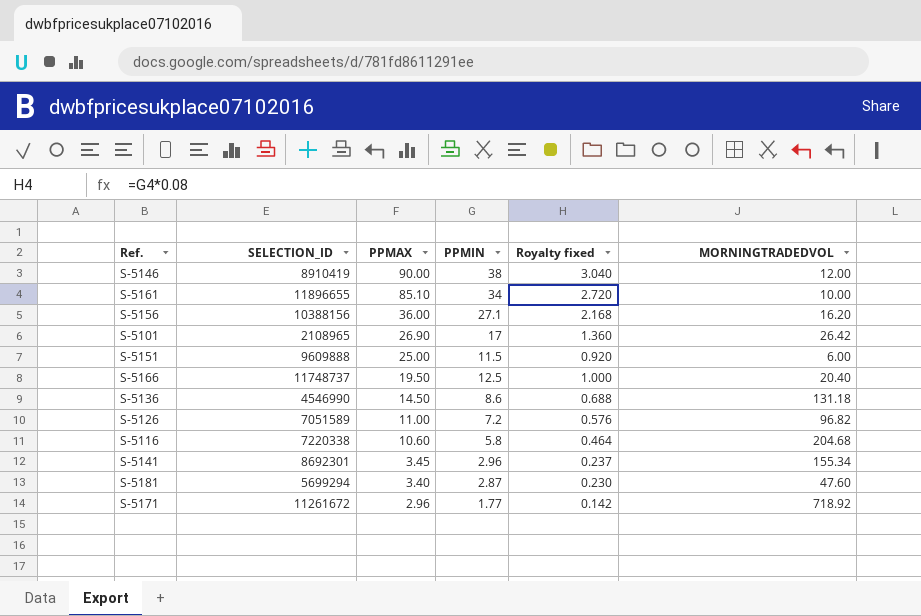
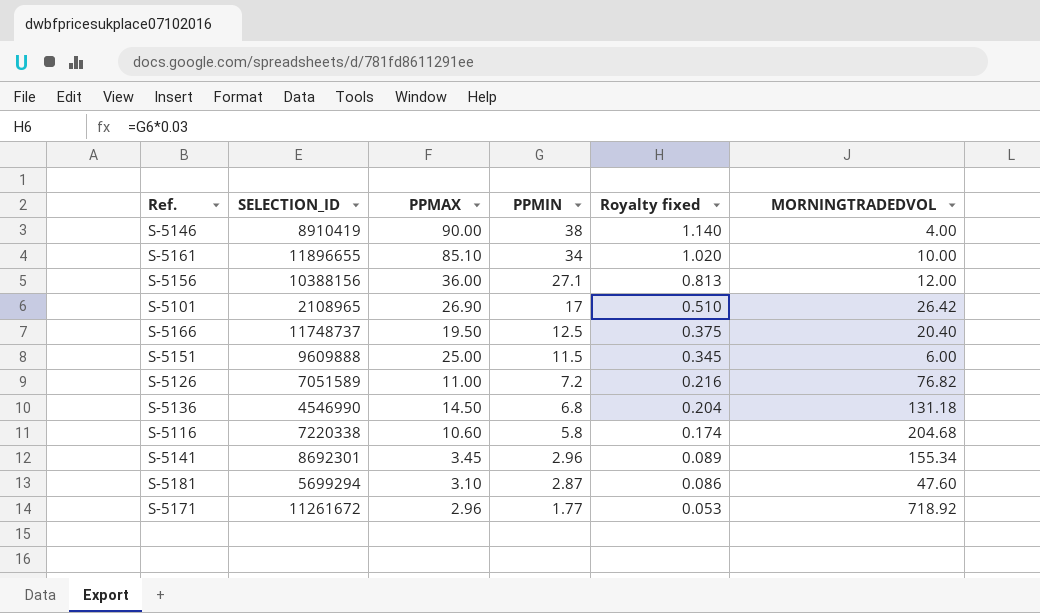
row order: PPMAX descending -> PPMIN descending
column Royalty fixed | formula: [PPMIN] * 0.08 -> [PPMIN] * 0.03
S-5146 | MORNINGTRADEDVOL: 12.00 -> 4.00
S-5156 | MORNINGTRADEDVOL: 16.20 -> 12.00
S-5126 | MORNINGTRADEDVOL: 96.82 -> 76.82
S-5136 | PPMIN: 8.6 -> 6.8
S-5181 | PPMAX: 3.40 -> 3.10

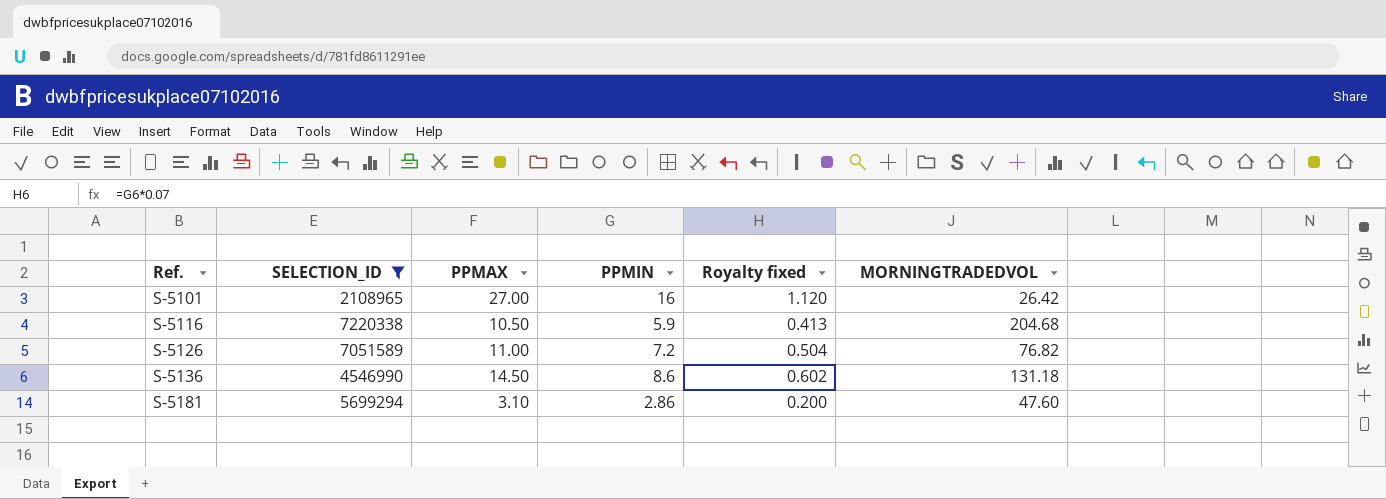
filter: none -> SELECTION_ID <= 7220338
row order: PPMIN descending -> Ref. ascending
column Royalty fixed | formula: [PPMIN] * 0.03 -> [PPMIN] * 0.07
S-5101 | PPMAX: 26.90 -> 27.00
S-5101 | PPMIN: 17 -> 16
S-5116 | PPMAX: 10.60 -> 10.50
S-5116 | PPMIN: 5.8 -> 5.9
S-5136 | PPMIN: 6.8 -> 8.6
S-5181 | PPMIN: 2.87 -> 2.86

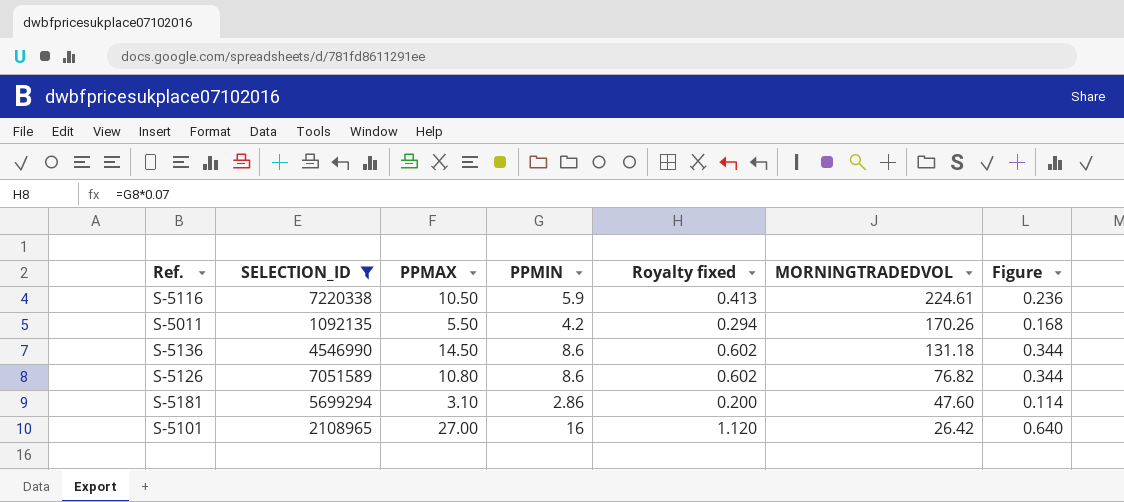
row order: Ref. ascending -> MORNINGTRADEDVOL descending
column Figure | formula: none -> [PPMIN] * 0.04
S-5116 | MORNINGTRADEDVOL: 204.68 -> 224.61
row S-5011: none -> 1092135 | 5.50 | 4.2 | 0.294 | 170.26 | 0.168
S-5126 | PPMAX: 11.00 -> 10.80
S-5126 | PPMIN: 7.2 -> 8.6
S-5126 | Royalty fixed: 0.504 -> 0.602

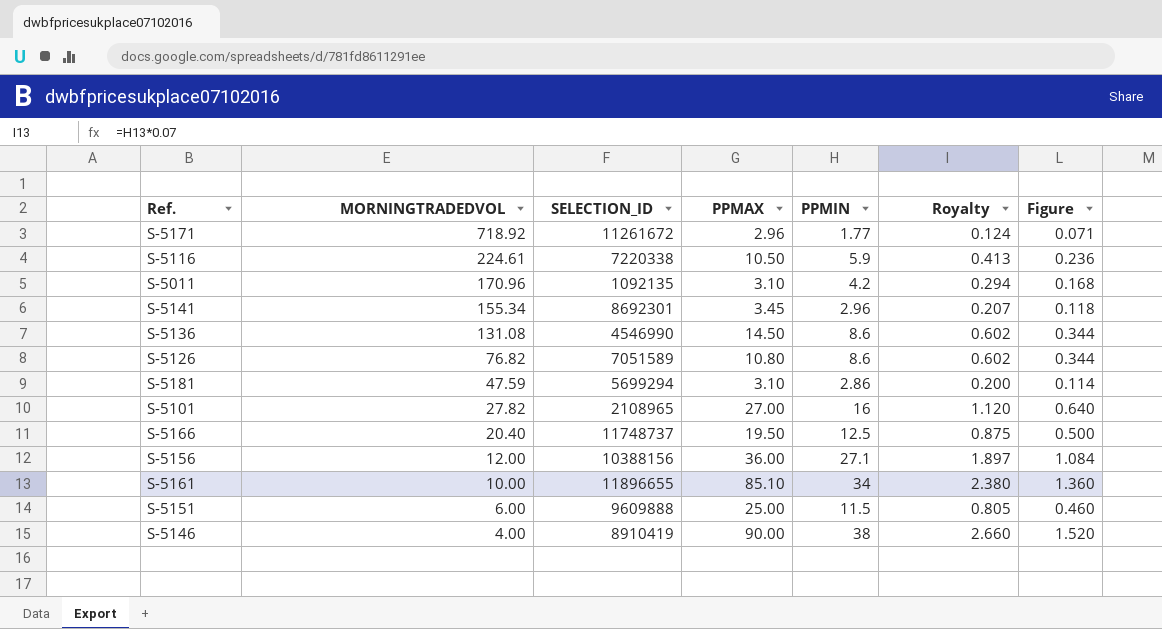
filter: SELECTION_ID <= 7220338 -> none
column MORNINGTRADEDVOL | position: 6 -> 2
column name: Royalty fixed -> Royalty
S-5011 | MORNINGTRADEDVOL: 170.26 -> 170.96
S-5011 | PPMAX: 5.50 -> 3.10
S-5136 | MORNINGTRADEDVOL: 131.18 -> 131.08
S-5181 | MORNINGTRADEDVOL: 47.60 -> 47.59
S-5101 | MORNINGTRADEDVOL: 26.42 -> 27.82

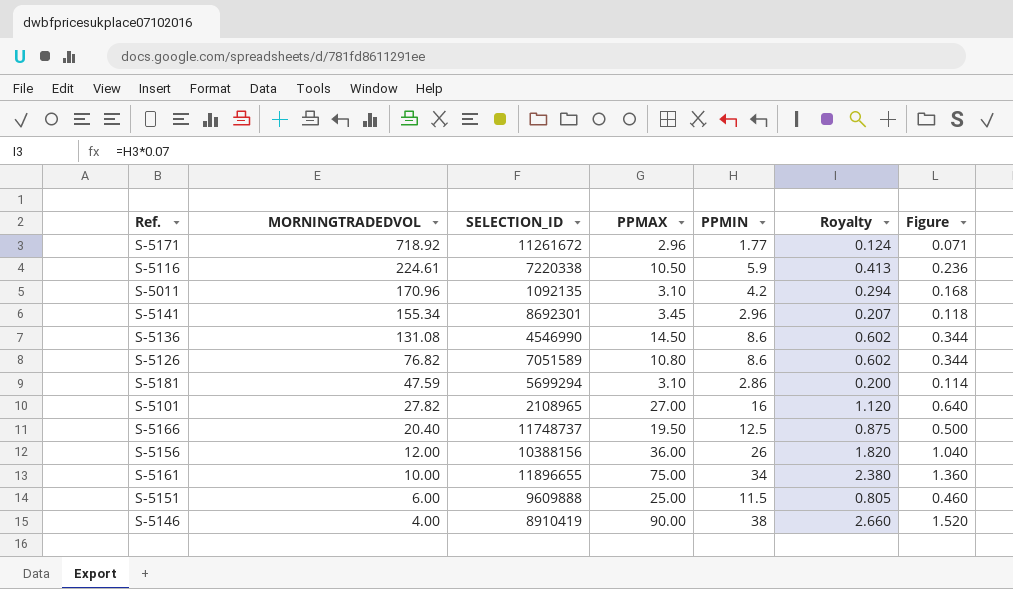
S-5156 | PPMIN: 27.1 -> 26
S-5156 | Royalty: 1.897 -> 1.820
S-5156 | Figure: 1.084 -> 1.040
S-5161 | PPMAX: 85.10 -> 75.00

